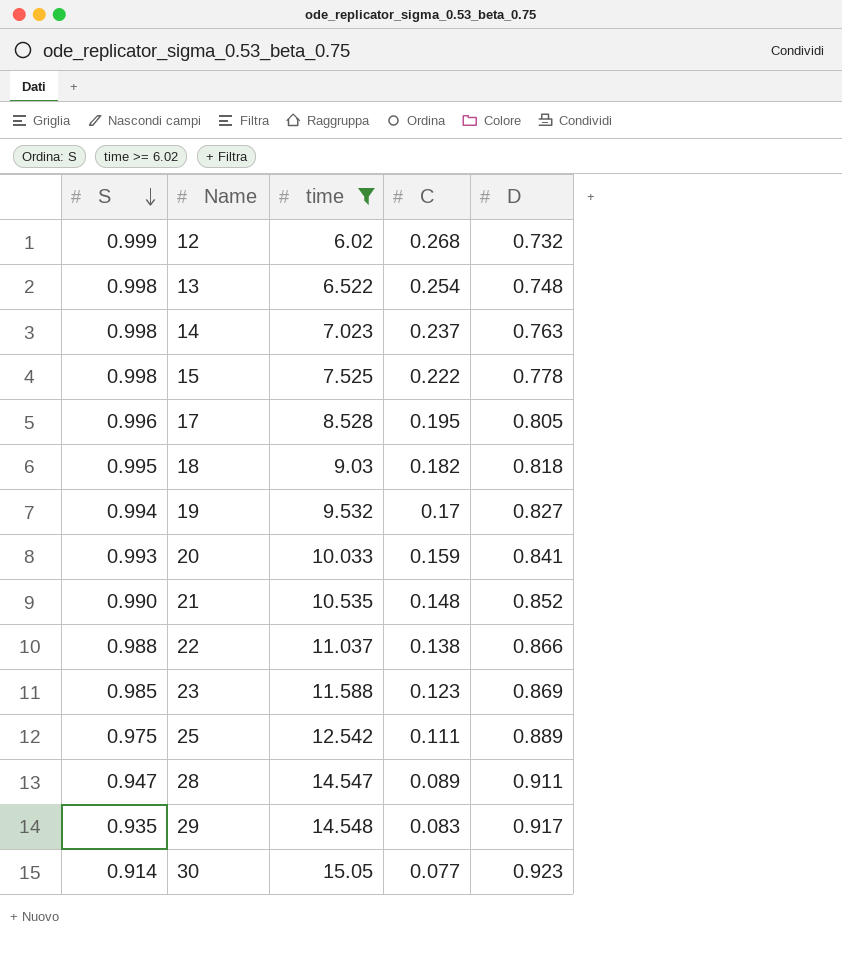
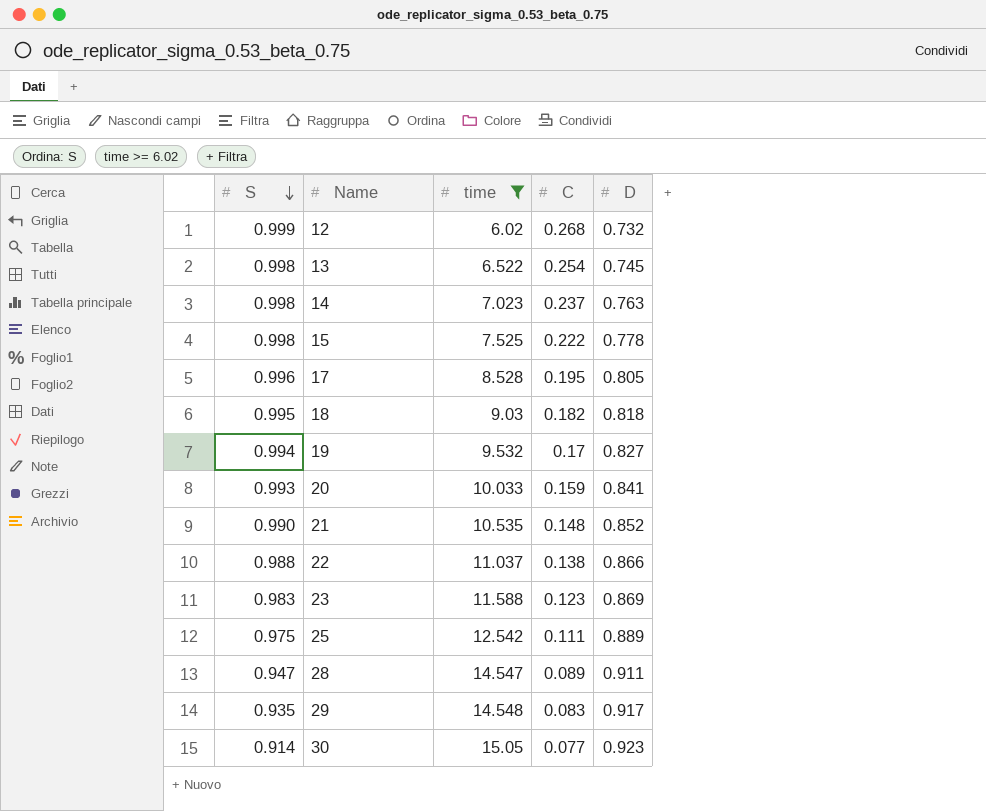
13 | D: 0.748 -> 0.745
23 | S: 0.985 -> 0.983

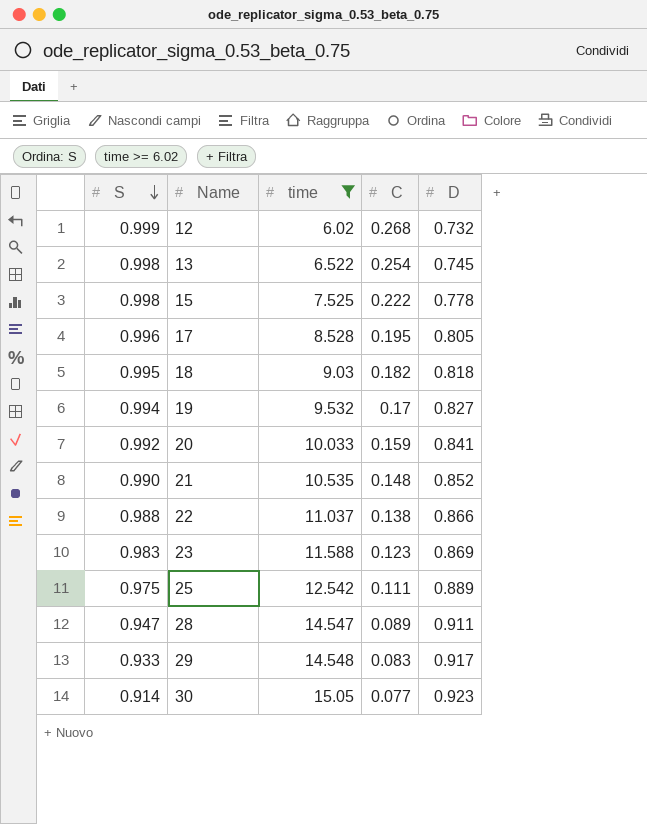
row 14: 0.998 | 7.023 | 0.237 | 0.763 -> none
20 | S: 0.993 -> 0.992
29 | S: 0.935 -> 0.933

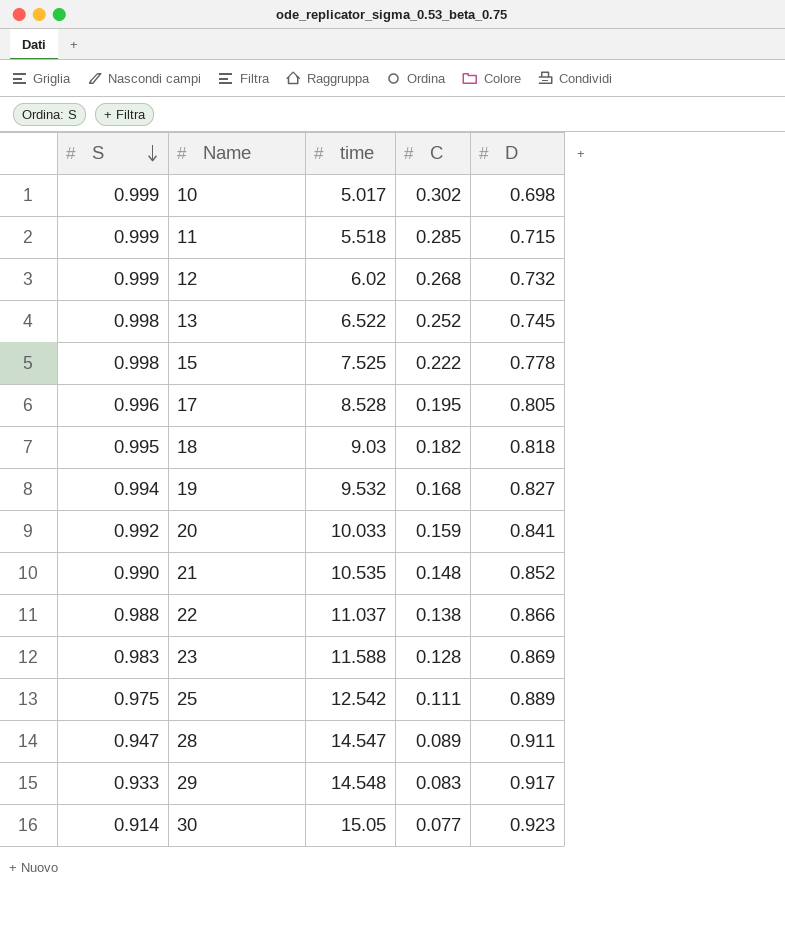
filter: time >= 6.02 -> none
13 | C: 0.254 -> 0.252
19 | C: 0.17 -> 0.168
23 | C: 0.123 -> 0.128

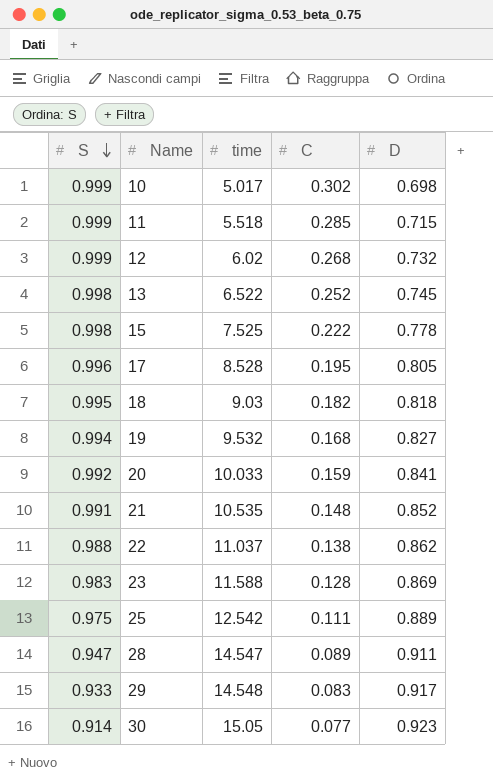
21 | S: 0.990 -> 0.991
22 | D: 0.866 -> 0.862

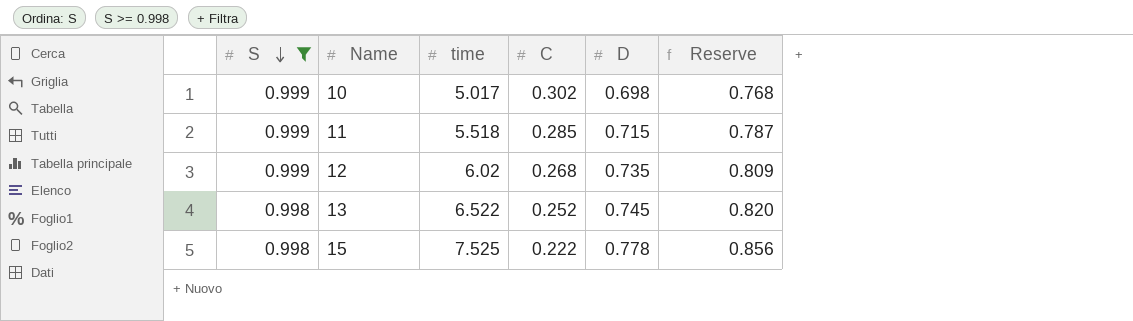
filter: none -> S >= 0.998
column Reserve | formula: none -> [D] * 1.1
12 | D: 0.732 -> 0.735

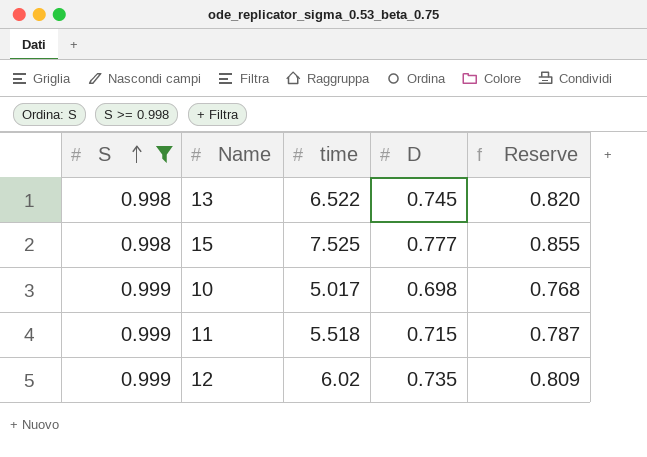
row order: S descending -> S ascending
column C | position: 4 -> none
15 | D: 0.778 -> 0.777
15 | Reserve: 0.856 -> 0.855

